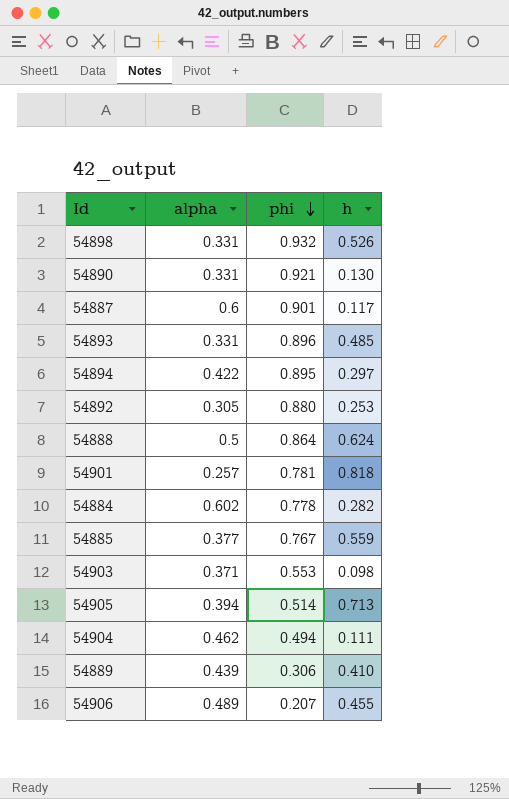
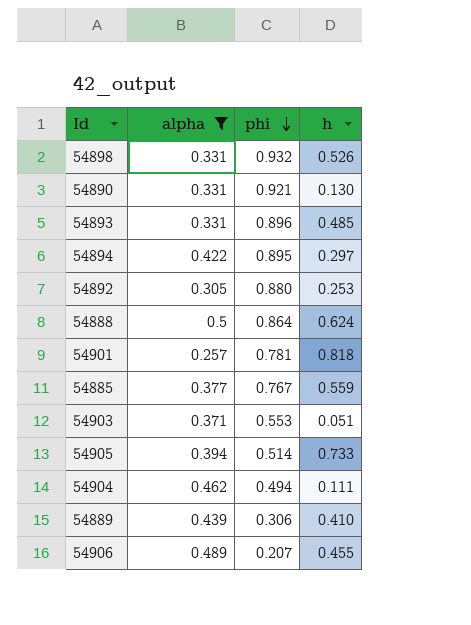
filter: none -> alpha <= 0.5
54903 | h: 0.098 -> 0.051
54905 | h: 0.713 -> 0.733

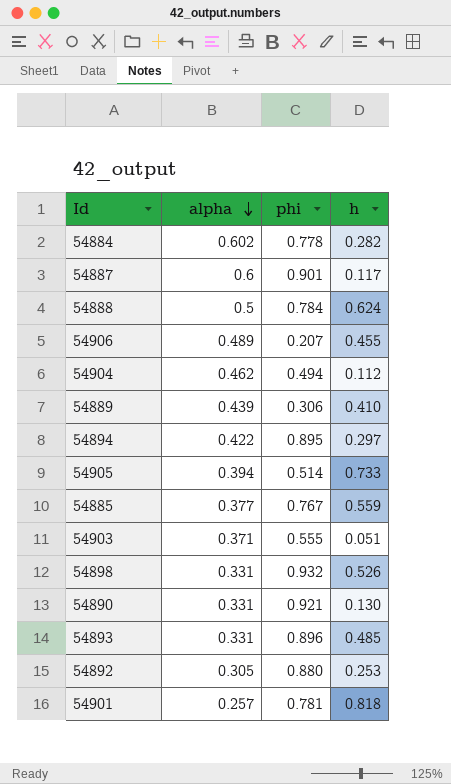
filter: alpha <= 0.5 -> none
row order: phi descending -> alpha descending
54888 | phi: 0.864 -> 0.784
54904 | h: 0.111 -> 0.112
54903 | phi: 0.553 -> 0.555

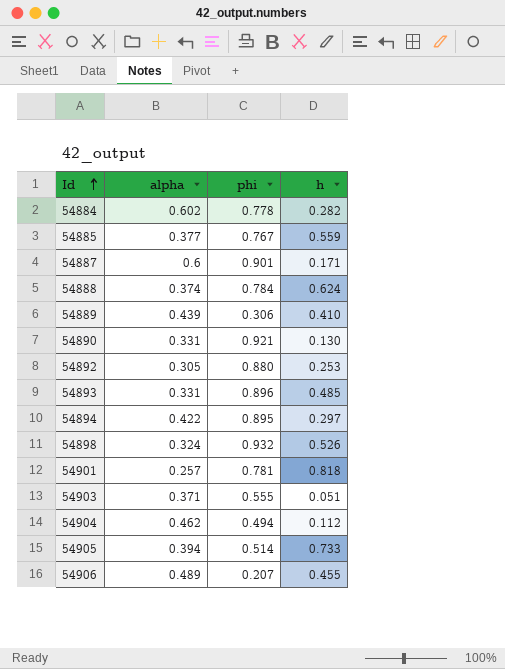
row order: alpha descending -> Id ascending
54887 | h: 0.117 -> 0.171
54888 | alpha: 0.5 -> 0.374
54898 | alpha: 0.331 -> 0.324

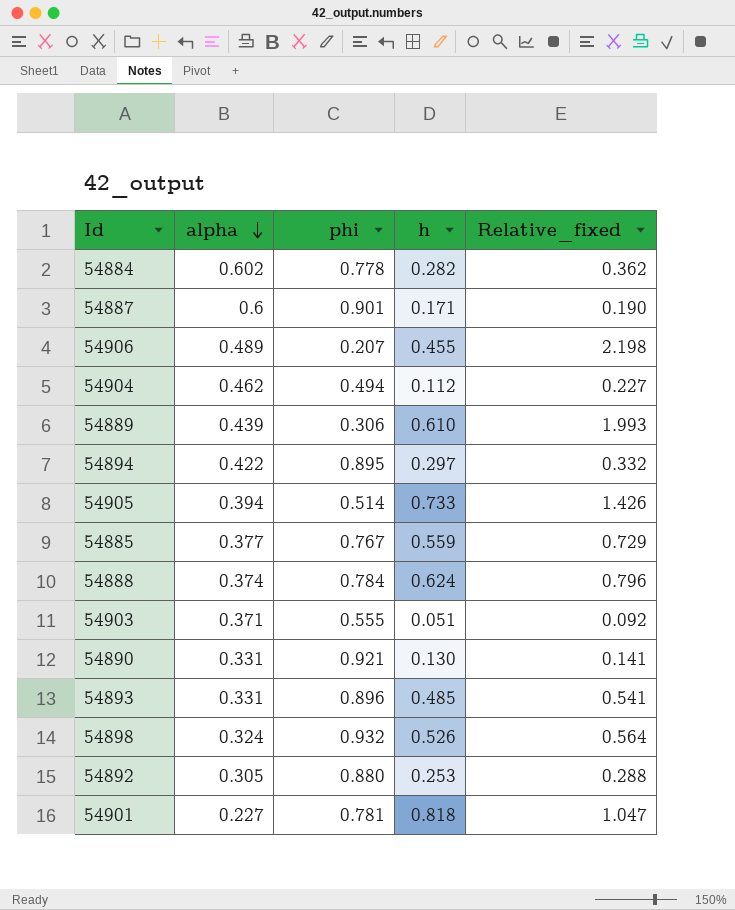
row order: Id ascending -> alpha descending
column Relative_fixed | formula: none -> [h] / [phi]
54889 | h: 0.410 -> 0.610
54901 | alpha: 0.257 -> 0.227

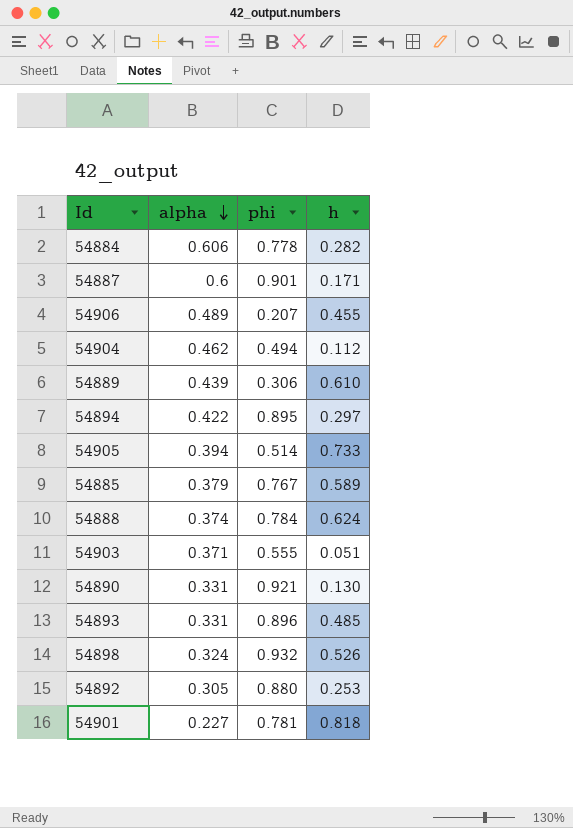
column Relative_fixed | formula: [h] / [phi] -> none
54884 | alpha: 0.602 -> 0.606
54885 | alpha: 0.377 -> 0.379
54885 | h: 0.559 -> 0.589

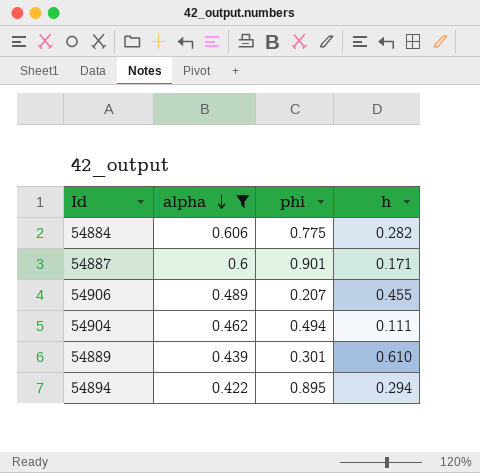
filter: none -> alpha >= 0.422
54884 | phi: 0.778 -> 0.775
54904 | h: 0.112 -> 0.111
54889 | phi: 0.306 -> 0.301
54894 | h: 0.297 -> 0.294

